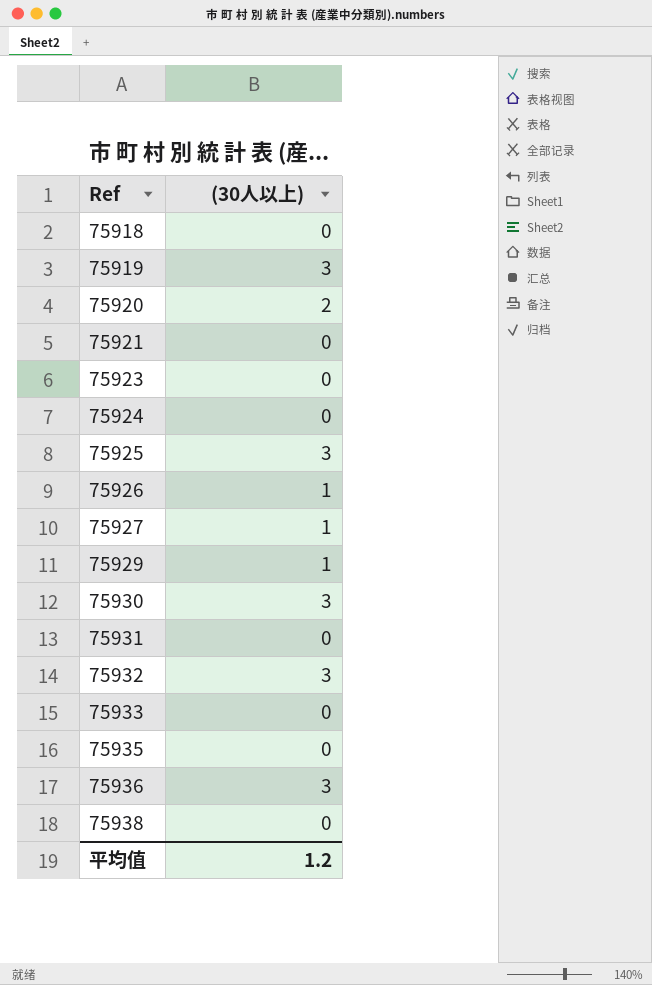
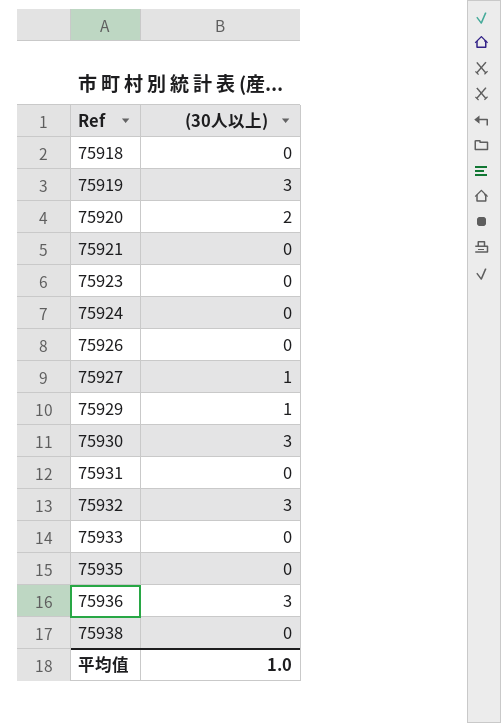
row 75925: 3 -> none
75926 | (30人以上): 1 -> 0
平均值 | (30人以上): 1.2 -> 1.0

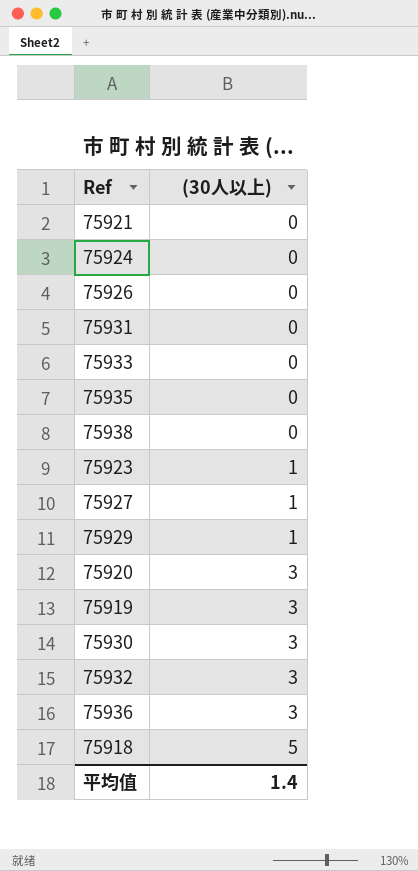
row order: Ref ascending -> (30人以上) ascending
75923 | (30人以上): 0 -> 1
75920 | (30人以上): 2 -> 3
75918 | (30人以上): 0 -> 5
平均值 | (30人以上): 1.0 -> 1.4

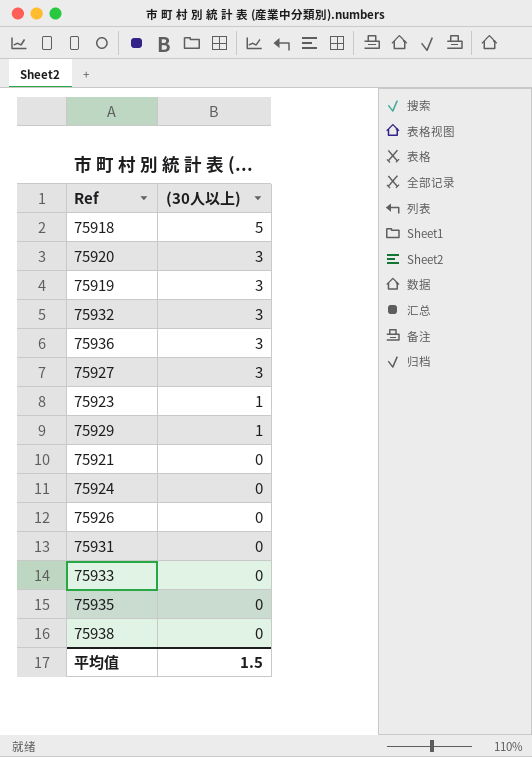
row order: (30人以上) ascending -> (30人以上) descending
row 75930: 3 -> none
75927 | (30人以上): 1 -> 3
平均值 | (30人以上): 1.4 -> 1.5

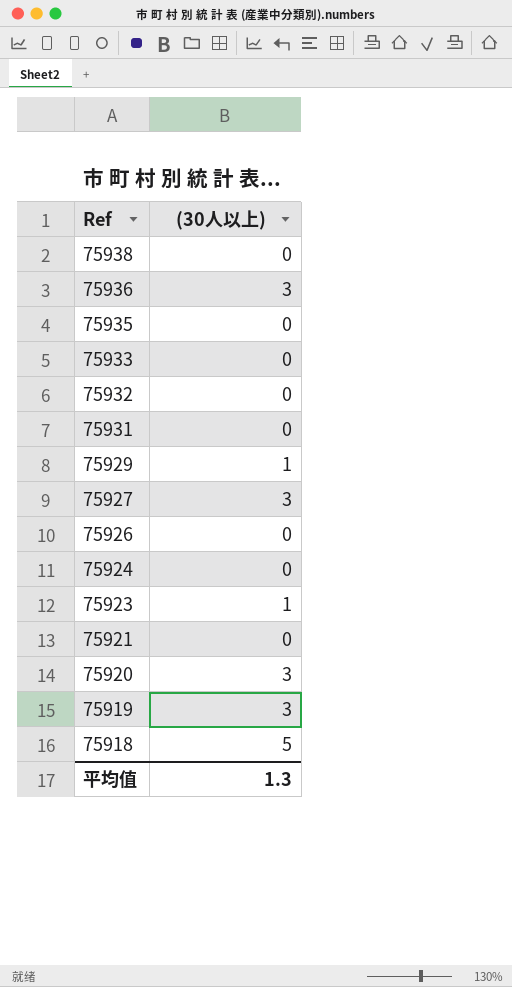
row order: (30人以上) descending -> Ref descending
75932 | (30人以上): 3 -> 0
平均值 | (30人以上): 1.5 -> 1.3

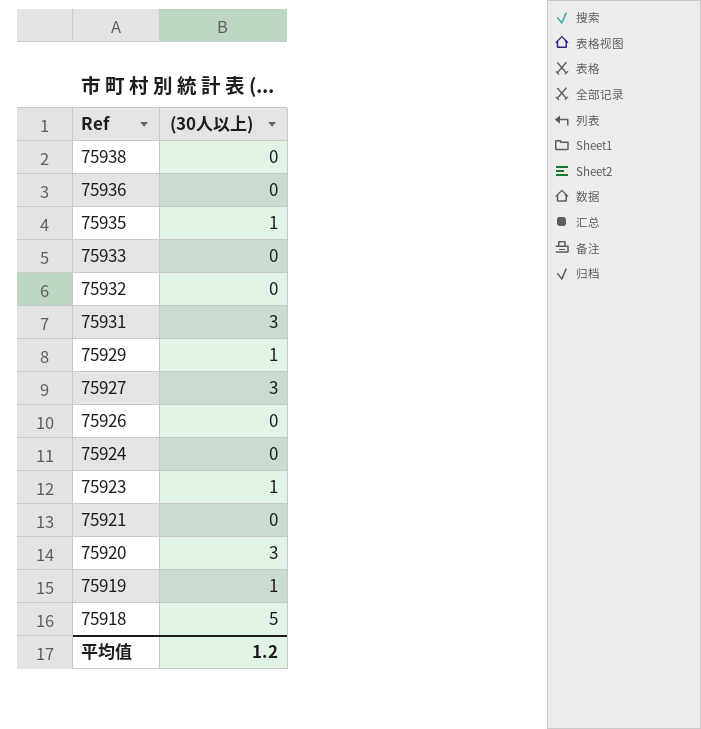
75936 | (30人以上): 3 -> 0
75935 | (30人以上): 0 -> 1
75931 | (30人以上): 0 -> 3
75919 | (30人以上): 3 -> 1
平均值 | (30人以上): 1.3 -> 1.2

